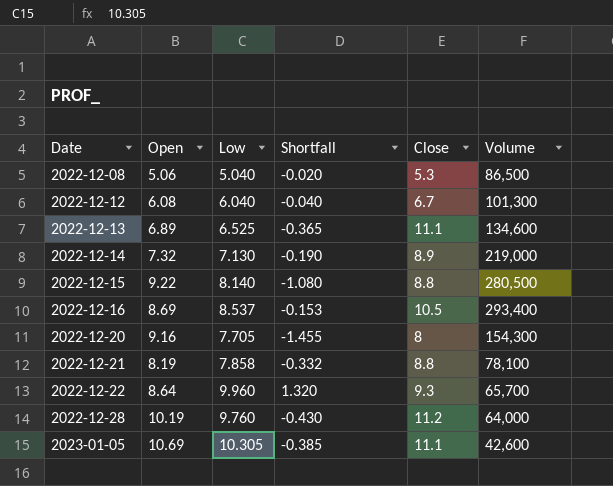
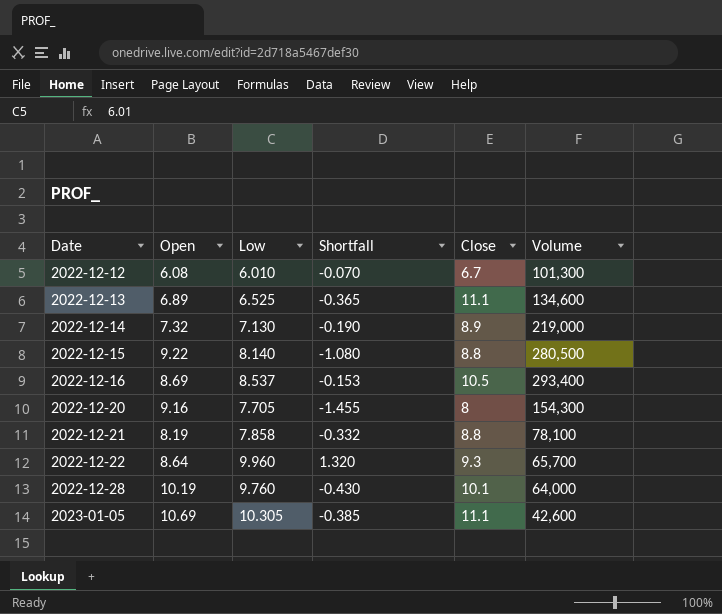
row 2022-12-08: 5.06 | 5.040 | -0.020 | 5.3 | 86,500 -> none
2022-12-12 | Low: 6.040 -> 6.010
2022-12-12 | Shortfall: -0.040 -> -0.070
2022-12-28 | Close: 11.2 -> 10.1

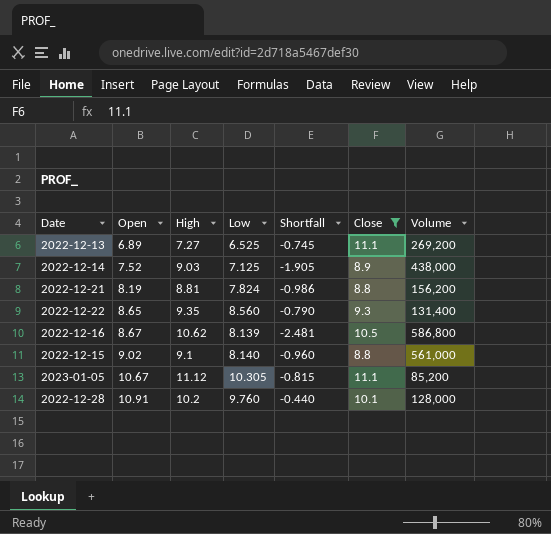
filter: none -> Close >= 8.8
row order: Date ascending -> Open ascending
column High | position: none -> 3
column Shortfall | formula: [Low] - [Open] -> [Low] - [High]
2022-12-13 | Volume: 134,600 -> 269,200
2022-12-14 | Open: 7.32 -> 7.52
2022-12-14 | Low: 7.130 -> 7.125
2022-12-14 | Volume: 219,000 -> 438,000
2022-12-21 | Low: 7.858 -> 7.824
2022-12-21 | Volume: 78,100 -> 156,200
2022-12-22 | Open: 8.64 -> 8.65
2022-12-22 | Low: 9.960 -> 8.560
2022-12-22 | Volume: 65,700 -> 131,400
2022-12-16 | Open: 8.69 -> 8.67
2022-12-16 | Low: 8.537 -> 8.139
2022-12-16 | Volume: 293,400 -> 586,800
2022-12-15 | Open: 9.22 -> 9.02
2022-12-15 | Volume: 280,500 -> 561,000
2023-01-05 | Open: 10.69 -> 10.67
2023-01-05 | Volume: 42,600 -> 85,200
2022-12-28 | Open: 10.19 -> 10.91
2022-12-28 | Volume: 64,000 -> 128,000

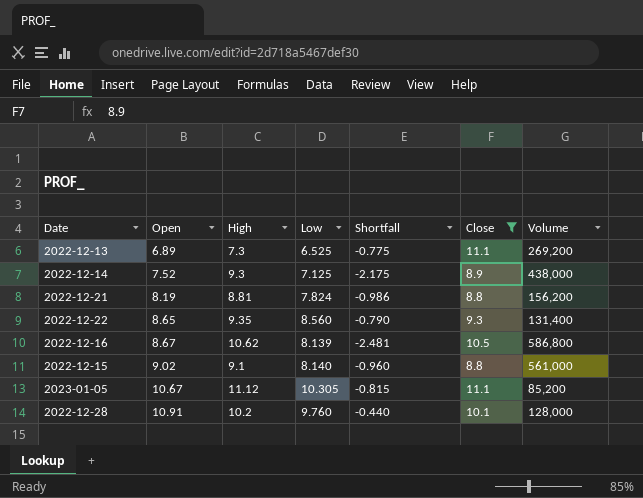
2022-12-13 | High: 7.27 -> 7.3
2022-12-13 | Shortfall: -0.745 -> -0.775
2022-12-14 | High: 9.03 -> 9.3
2022-12-14 | Shortfall: -1.905 -> -2.175

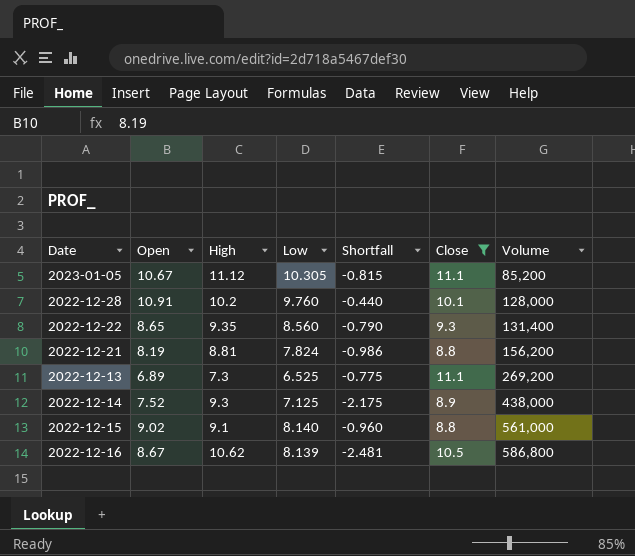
row order: Open ascending -> Volume ascending

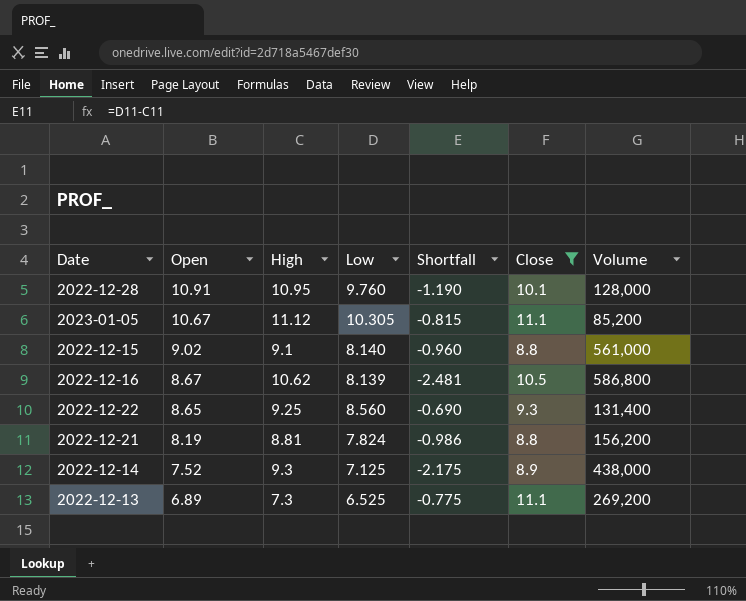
row order: Volume ascending -> Open descending
2022-12-28 | High: 10.2 -> 10.95
2022-12-28 | Shortfall: -0.440 -> -1.190
2022-12-22 | High: 9.35 -> 9.25
2022-12-22 | Shortfall: -0.790 -> -0.690

